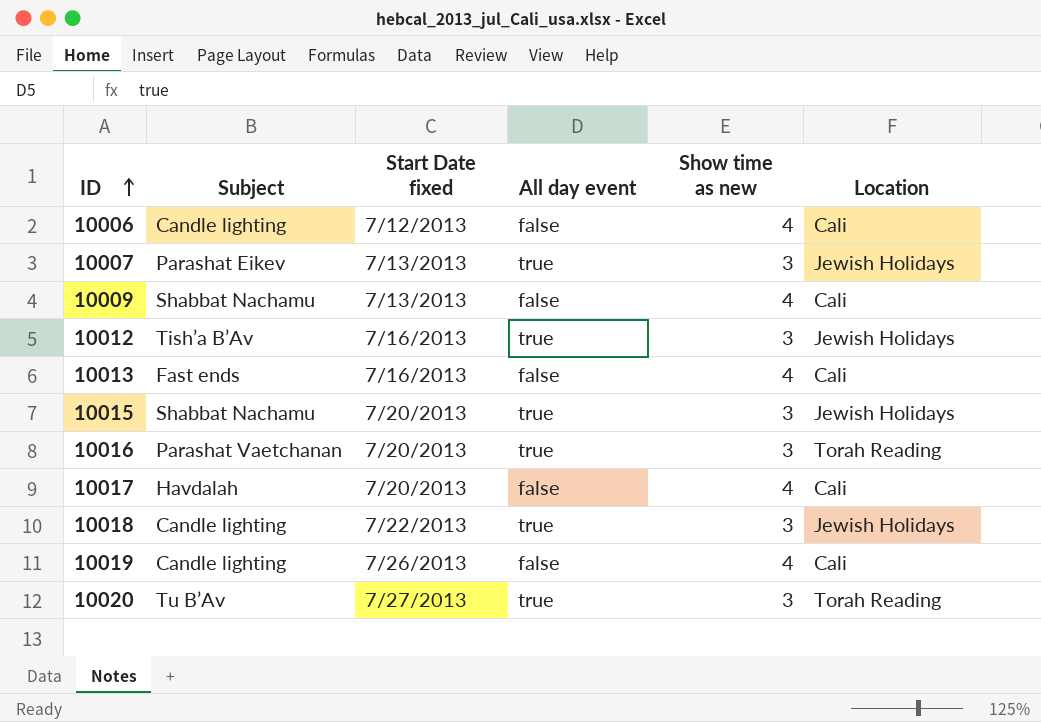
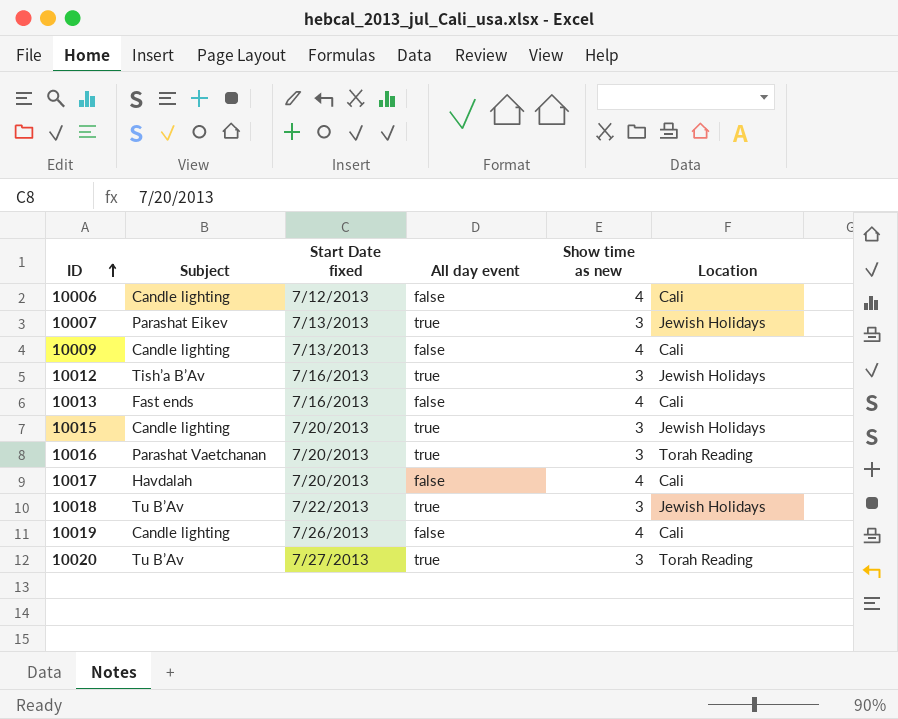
10009 | Subject: Shabbat Nachamu -> Candle lighting
10015 | Subject: Shabbat Nachamu -> Candle lighting
10018 | Subject: Candle lighting -> Tu B’Av

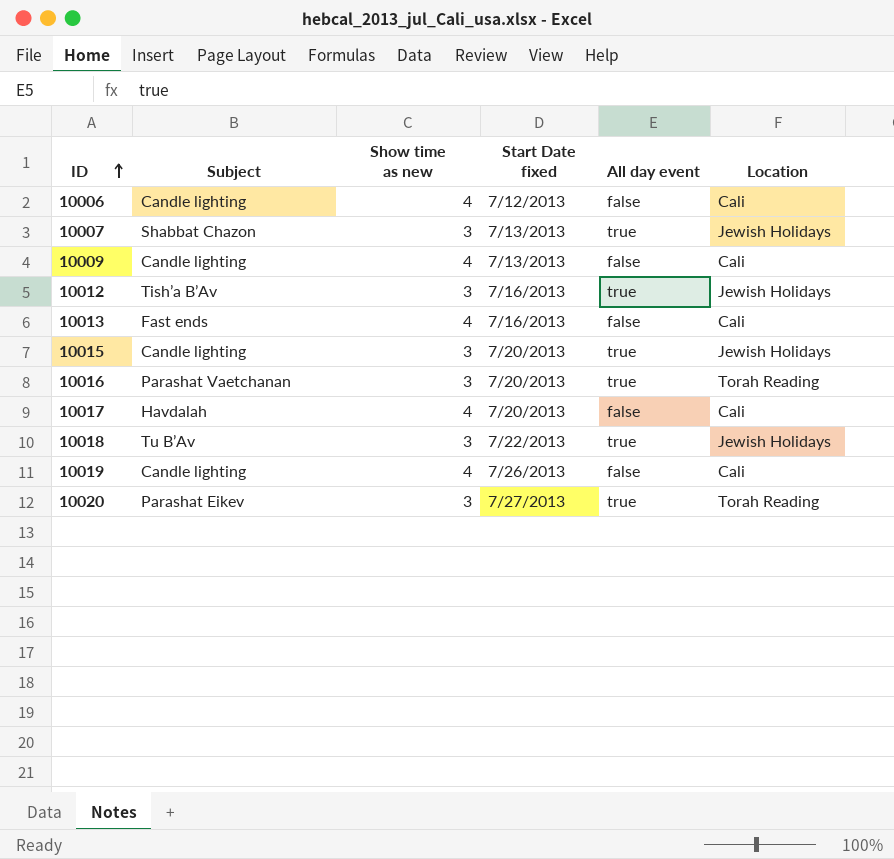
column Show time as new | position: 5 -> 3
10007 | Subject: Parashat Eikev -> Shabbat Chazon
10020 | Subject: Tu B’Av -> Parashat Eikev

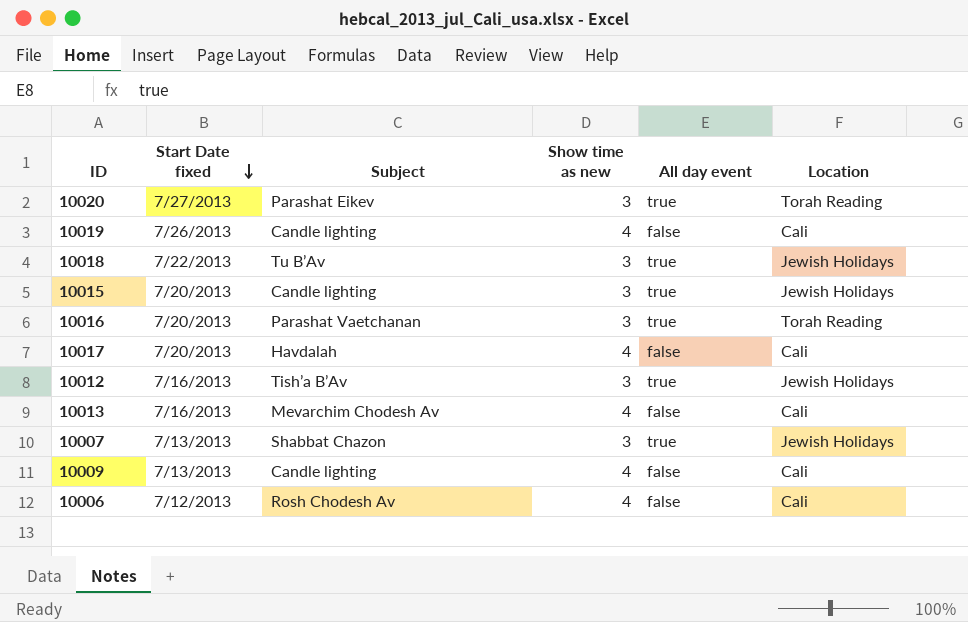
row order: ID ascending -> Start Date fixed descending
column Start Date fixed | position: 4 -> 2
10013 | Subject: Fast ends -> Mevarchim Chodesh Av
10006 | Subject: Candle lighting -> Rosh Chodesh Av

